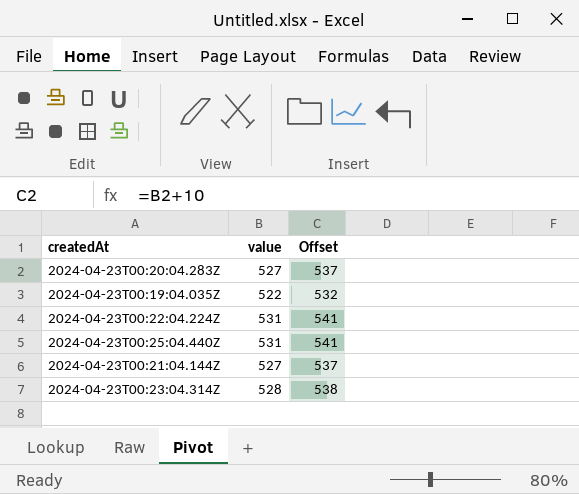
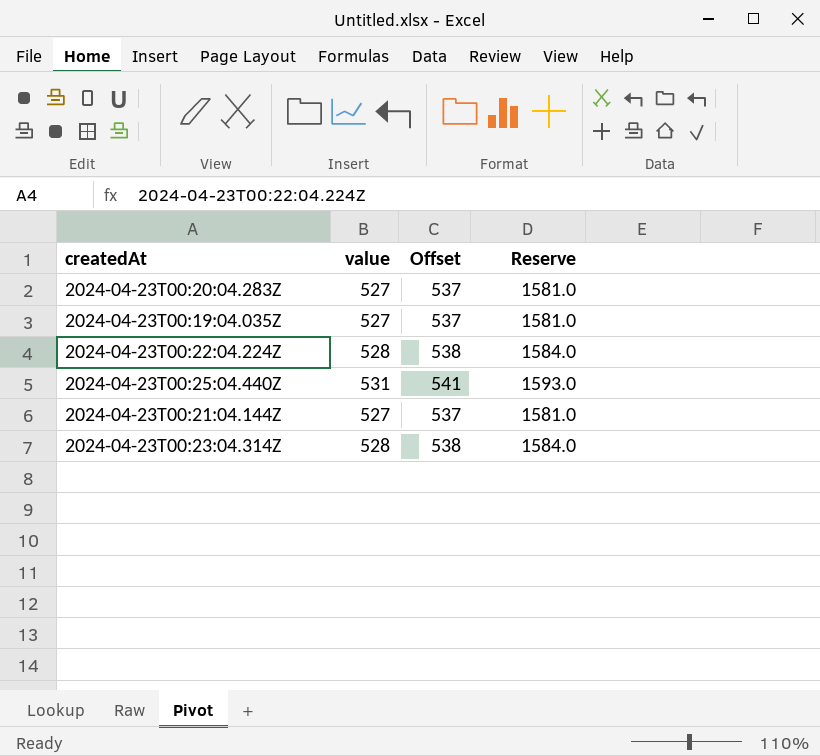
column Reserve | formula: none -> [value] * 3
2024-04-23T00:19:04.035Z | value: 522 -> 527
2024-04-23T00:19:04.035Z | Offset: 532 -> 537
2024-04-23T00:22:04.224Z | value: 531 -> 528
2024-04-23T00:22:04.224Z | Offset: 541 -> 538

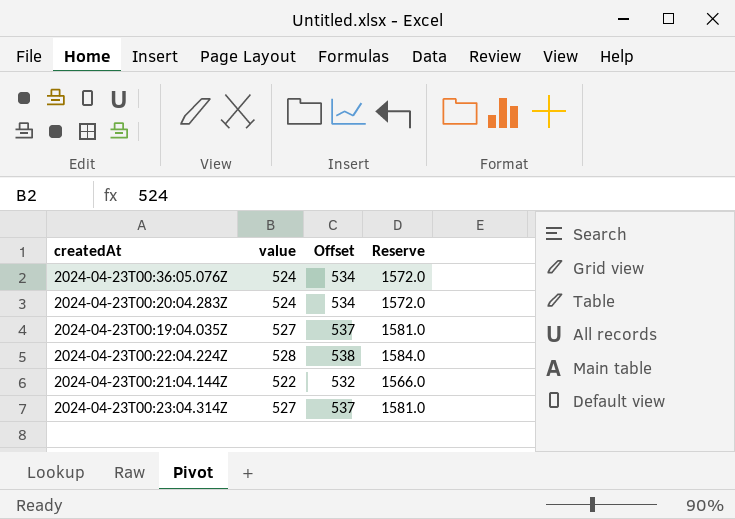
row 2024-04-23T00:25:04.440Z: 531 | 541 | 1593.0 -> none
row 2024-04-23T00:36:05.076Z: none -> 524 | 534 | 1572.0
2024-04-23T00:20:04.283Z | value: 527 -> 524
2024-04-23T00:20:04.283Z | Offset: 537 -> 534
2024-04-23T00:20:04.283Z | Reserve: 1581.0 -> 1572.0
2024-04-23T00:21:04.144Z | value: 527 -> 522
2024-04-23T00:21:04.144Z | Offset: 537 -> 532
2024-04-23T00:21:04.144Z | Reserve: 1581.0 -> 1566.0
2024-04-23T00:23:04.314Z | value: 528 -> 527
2024-04-23T00:23:04.314Z | Offset: 538 -> 537
2024-04-23T00:23:04.314Z | Reserve: 1584.0 -> 1581.0

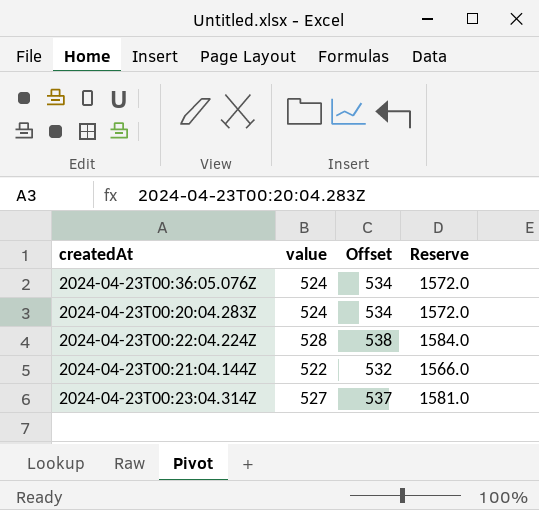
row 2024-04-23T00:19:04.035Z: 527 | 537 | 1581.0 -> none

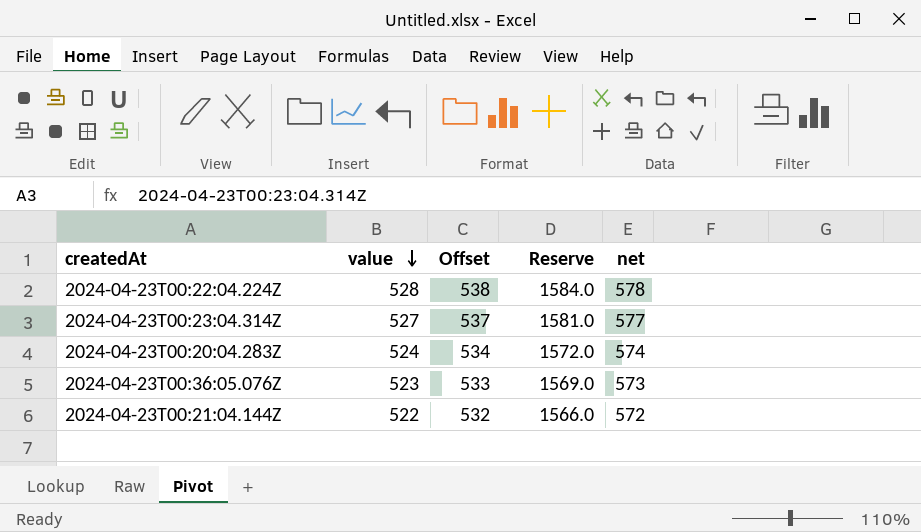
row order: none -> value descending
column net | formula: none -> [value] + 50
2024-04-23T00:36:05.076Z | value: 524 -> 523
2024-04-23T00:36:05.076Z | Offset: 534 -> 533
2024-04-23T00:36:05.076Z | Reserve: 1572.0 -> 1569.0

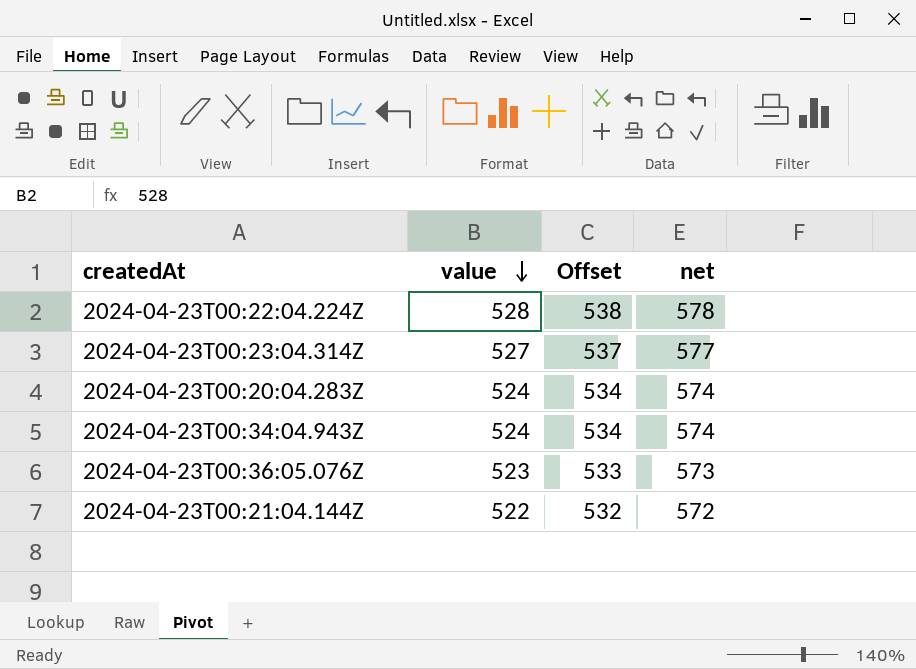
column Reserve | formula: [value] * 3 -> none
row 2024-04-23T00:34:04.943Z: none -> 524 | 534 | 574

